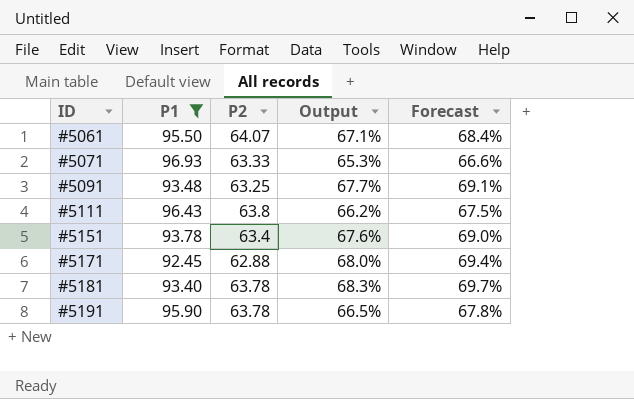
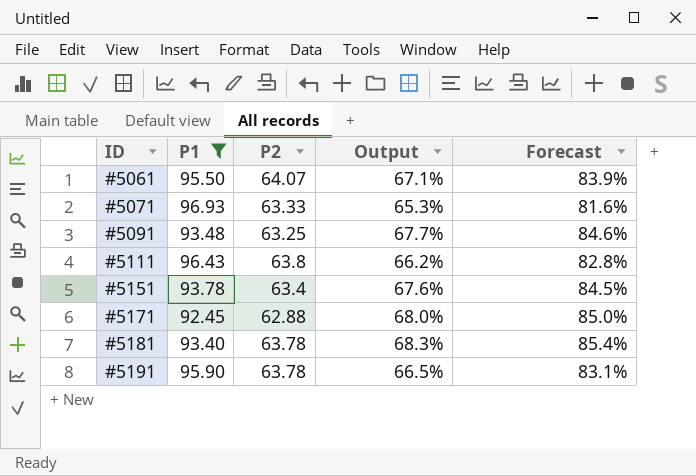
column Forecast | formula: [Output] * 1.02 -> [Output] * 1.25

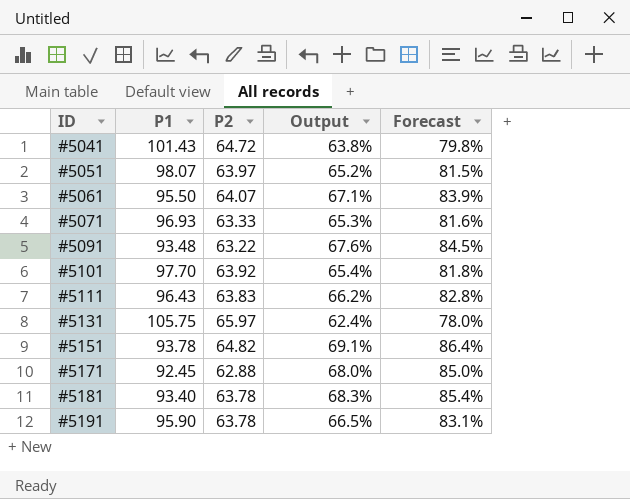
filter: P1 <= 96.93 -> none
#5091 | P2: 63.25 -> 63.22
#5091 | Output: 67.7% -> 67.6%
#5091 | Forecast: 84.6% -> 84.5%
#5111 | P2: 63.8 -> 63.83
#5151 | P2: 63.4 -> 64.82
#5151 | Output: 67.6% -> 69.1%
#5151 | Forecast: 84.5% -> 86.4%

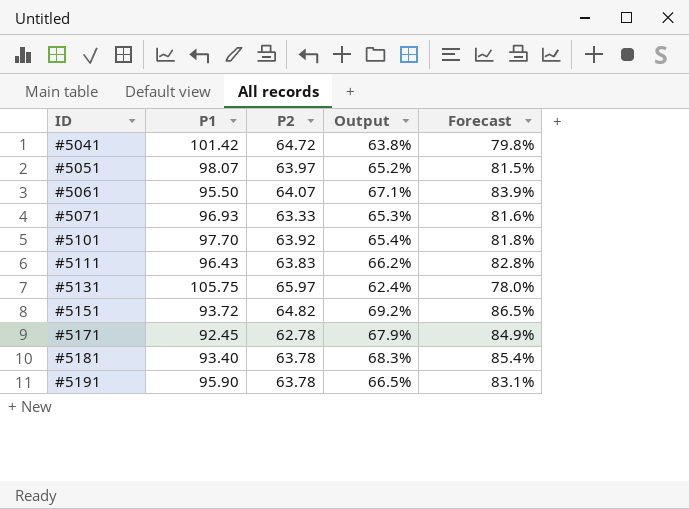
row #5091: 93.48 | 63.22 | 67.6% | 84.5% -> none
#5041 | P1: 101.43 -> 101.42
#5151 | P1: 93.78 -> 93.72
#5151 | Output: 69.1% -> 69.2%
#5151 | Forecast: 86.4% -> 86.5%
#5171 | P2: 62.88 -> 62.78
#5171 | Output: 68.0% -> 67.9%
#5171 | Forecast: 85.0% -> 84.9%

